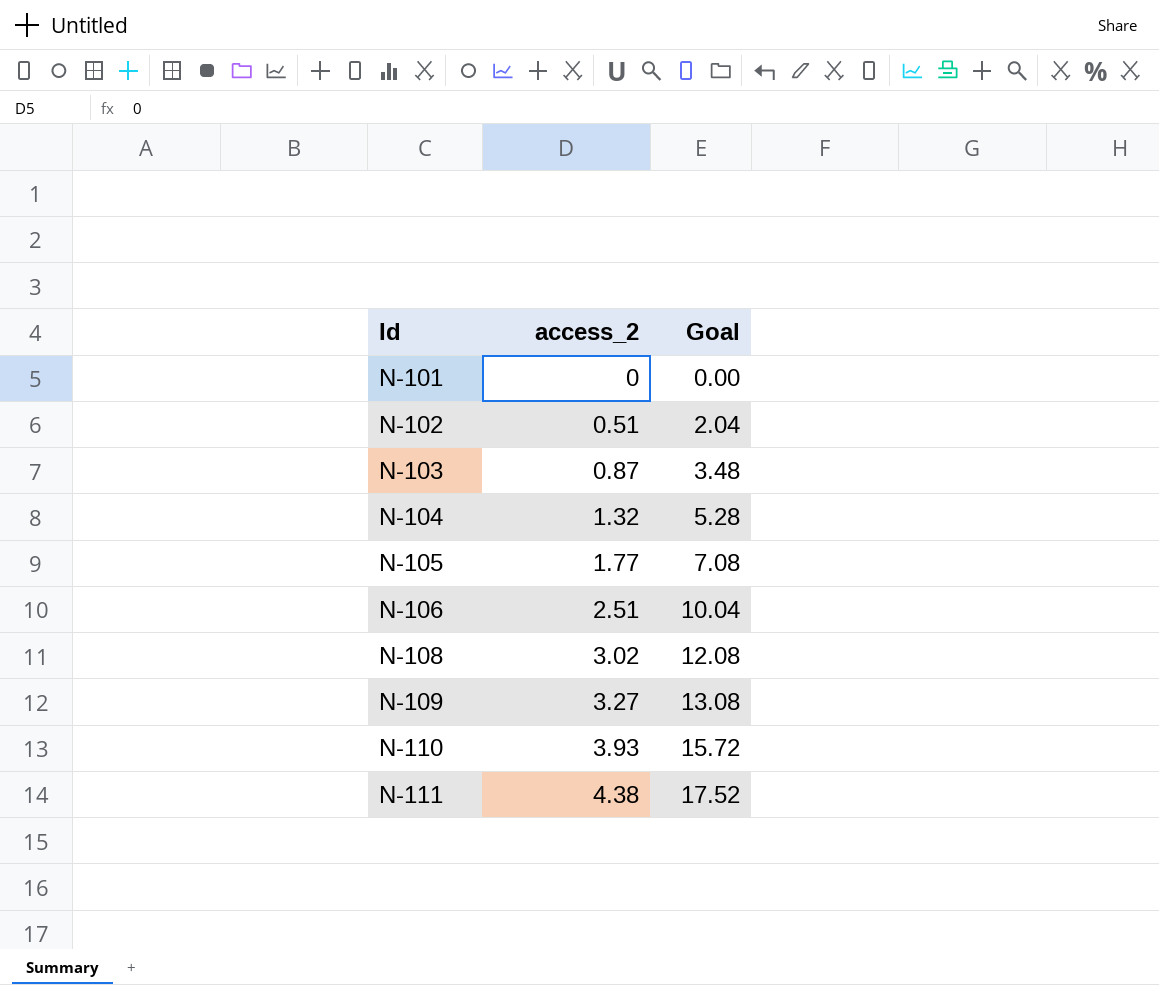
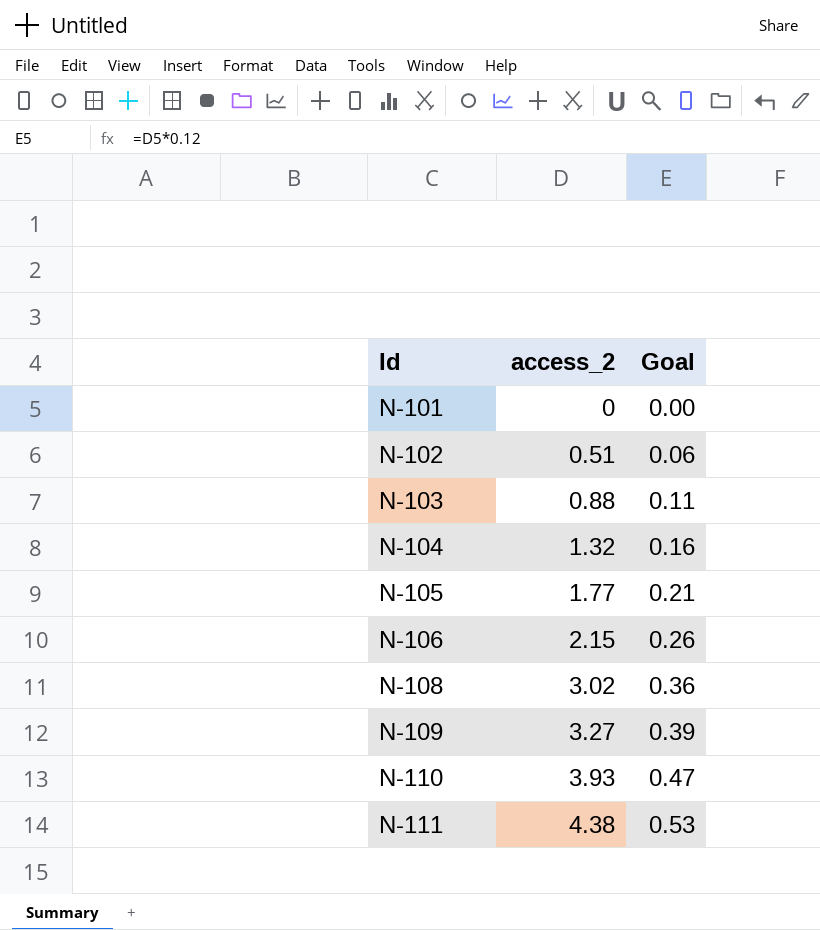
column Goal | formula: [access_2] * 4 -> [access_2] * 0.12
N-103 | access_2: 0.87 -> 0.88
N-106 | access_2: 2.51 -> 2.15

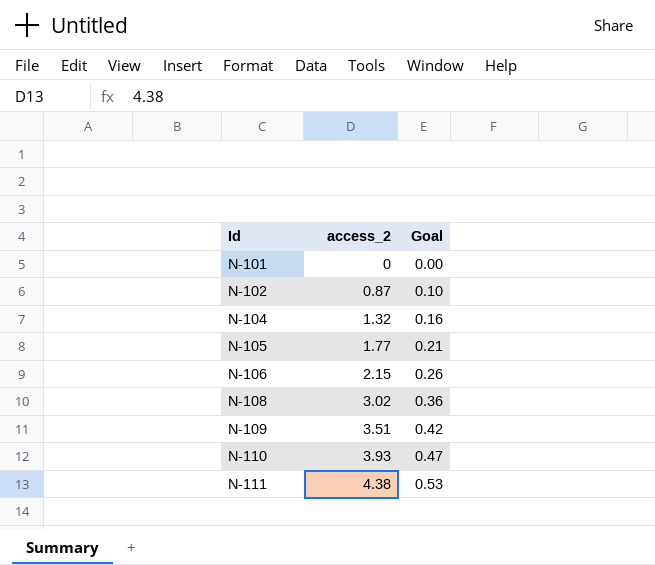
row N-103: 0.88 | 0.11 -> none
N-102 | access_2: 0.51 -> 0.87
N-102 | Goal: 0.06 -> 0.10
N-109 | access_2: 3.27 -> 3.51
N-109 | Goal: 0.39 -> 0.42

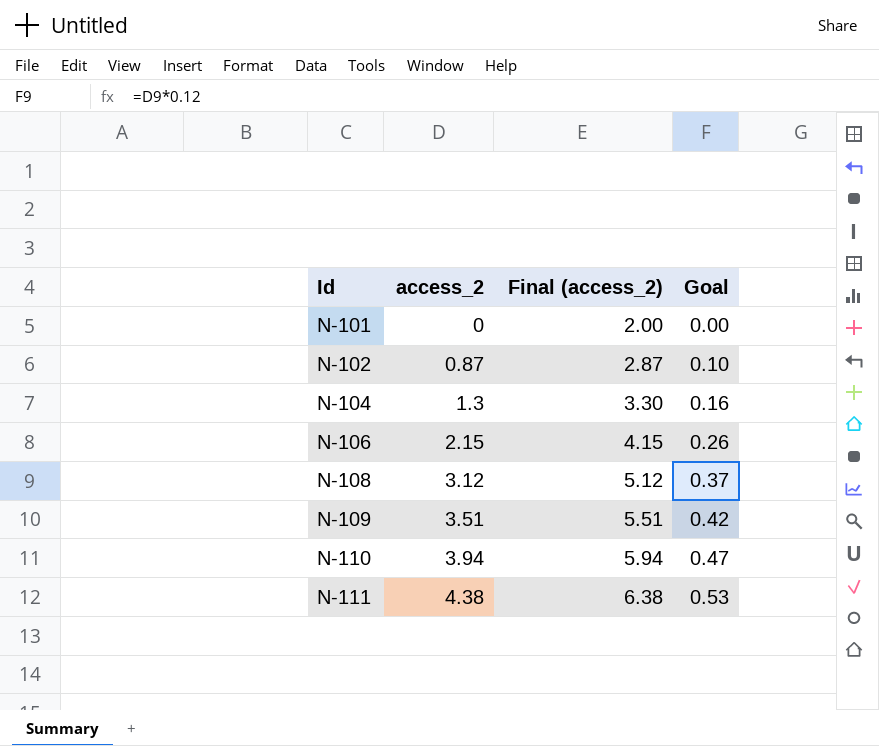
column Final (access_2) | formula: none -> [access_2] + 2
row N-105: 1.77 | 0.21 -> none
N-104 | access_2: 1.32 -> 1.3
N-108 | access_2: 3.02 -> 3.12
N-108 | Goal: 0.36 -> 0.37
N-110 | access_2: 3.93 -> 3.94

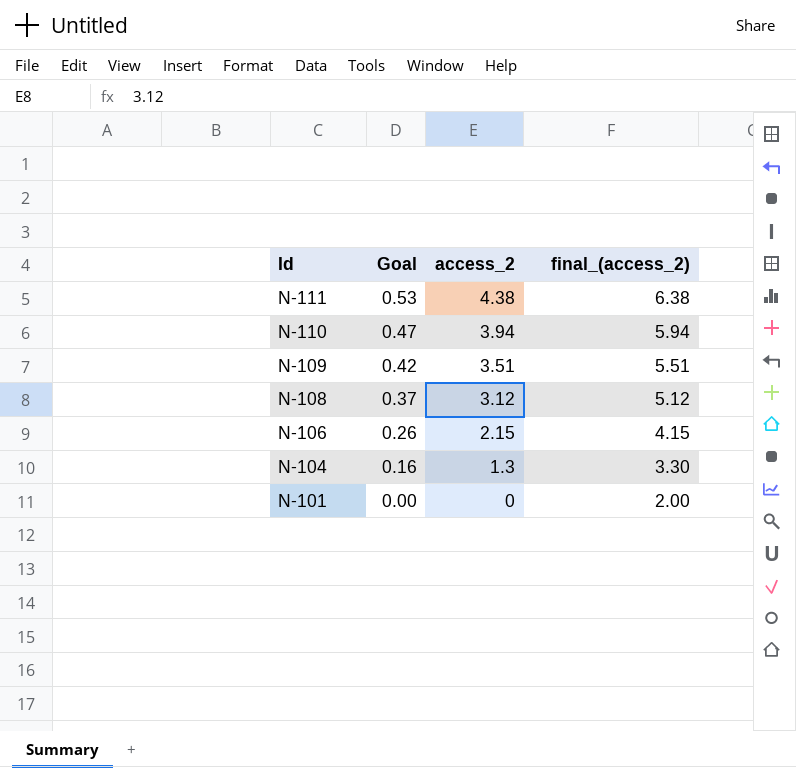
row order: Id ascending -> Id descending
column Goal | position: 4 -> 2
column name: Final (access_2) -> final_(access_2)
row N-102: 0.87 | 2.87 | 0.10 -> none

